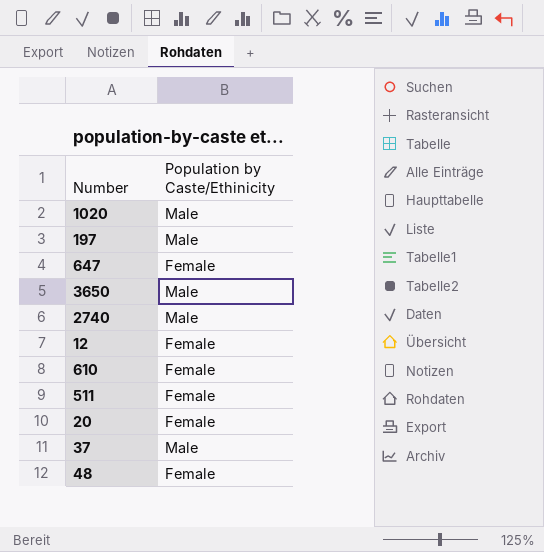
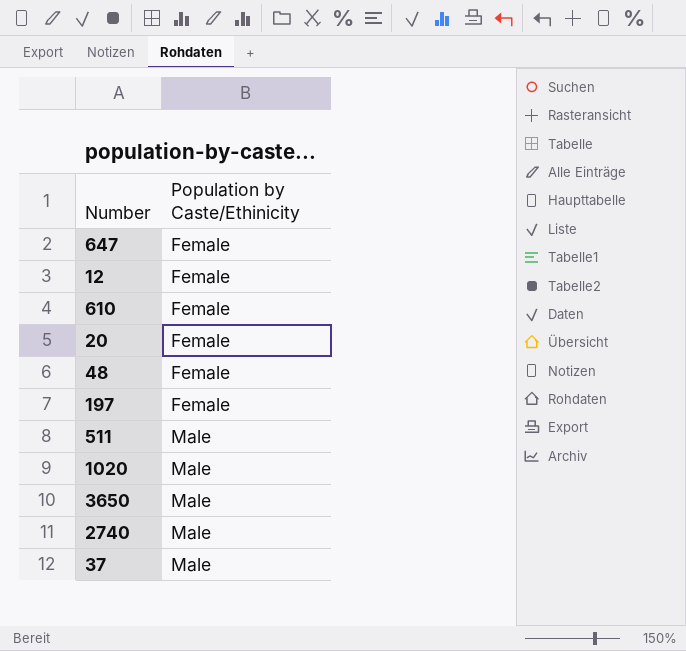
row order: none -> Population by Caste/Ethinicity ascending
197 | Population by Caste/Ethinicity: Male -> Female
511 | Population by Caste/Ethinicity: Female -> Male

